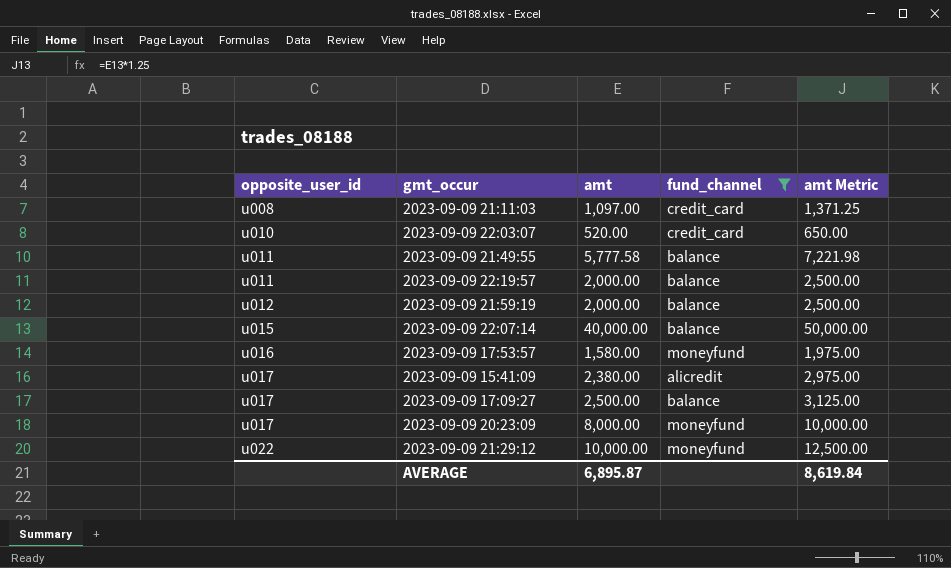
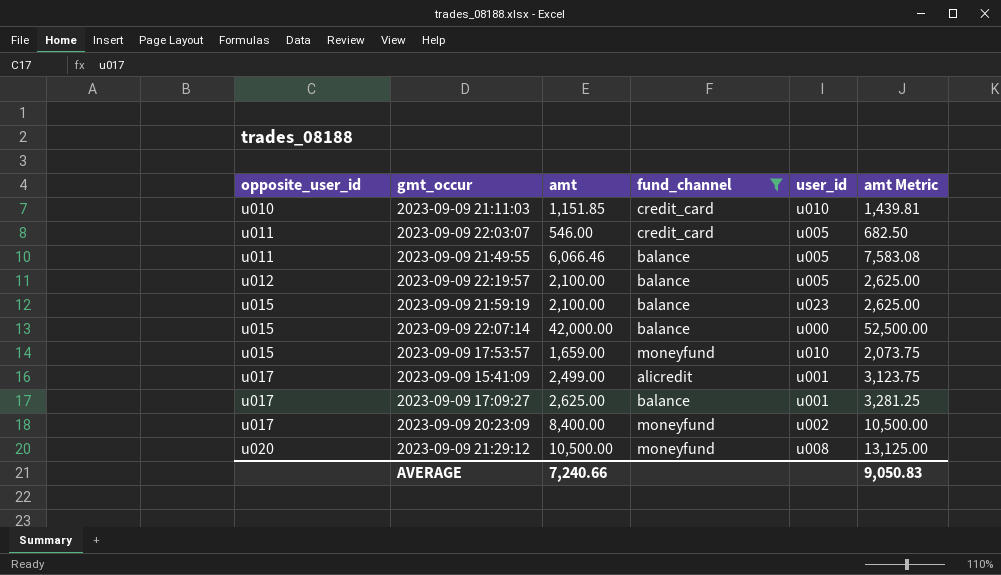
column user_id | position: none -> 5
2023-09-09 21:11:03 | opposite_user_id: u008 -> u010
2023-09-09 21:11:03 | amt: 1,097.00 -> 1,151.85
2023-09-09 21:11:03 | amt Metric: 1,371.25 -> 1,439.81
2023-09-09 22:03:07 | opposite_user_id: u010 -> u011
2023-09-09 22:03:07 | amt: 520.00 -> 546.00
2023-09-09 22:03:07 | amt Metric: 650.00 -> 682.50
2023-09-09 21:49:55 | amt: 5,777.58 -> 6,066.46
2023-09-09 21:49:55 | amt Metric: 7,221.98 -> 7,583.08
2023-09-09 22:19:57 | opposite_user_id: u011 -> u012
2023-09-09 22:19:57 | amt: 2,000.00 -> 2,100.00
2023-09-09 22:19:57 | amt Metric: 2,500.00 -> 2,625.00
2023-09-09 21:59:19 | opposite_user_id: u012 -> u015
2023-09-09 21:59:19 | amt: 2,000.00 -> 2,100.00
2023-09-09 21:59:19 | amt Metric: 2,500.00 -> 2,625.00
2023-09-09 22:07:14 | amt: 40,000.00 -> 42,000.00
2023-09-09 22:07:14 | amt Metric: 50,000.00 -> 52,500.00
2023-09-09 17:53:57 | opposite_user_id: u016 -> u015
2023-09-09 17:53:57 | amt: 1,580.00 -> 1,659.00
2023-09-09 17:53:57 | amt Metric: 1,975.00 -> 2,073.75
2023-09-09 15:41:09 | amt: 2,380.00 -> 2,499.00
2023-09-09 15:41:09 | amt Metric: 2,975.00 -> 3,123.75
2023-09-09 17:09:27 | amt: 2,500.00 -> 2,625.00
2023-09-09 17:09:27 | amt Metric: 3,125.00 -> 3,281.25
2023-09-09 20:23:09 | amt: 8,000.00 -> 8,400.00
2023-09-09 20:23:09 | amt Metric: 10,000.00 -> 10,500.00
2023-09-09 21:29:12 | opposite_user_id: u022 -> u020
2023-09-09 21:29:12 | amt: 10,000.00 -> 10,500.00
2023-09-09 21:29:12 | amt Metric: 12,500.00 -> 13,125.00
AVERAGE | amt: 6,895.87 -> 7,240.66
AVERAGE | amt Metric: 8,619.84 -> 9,050.83

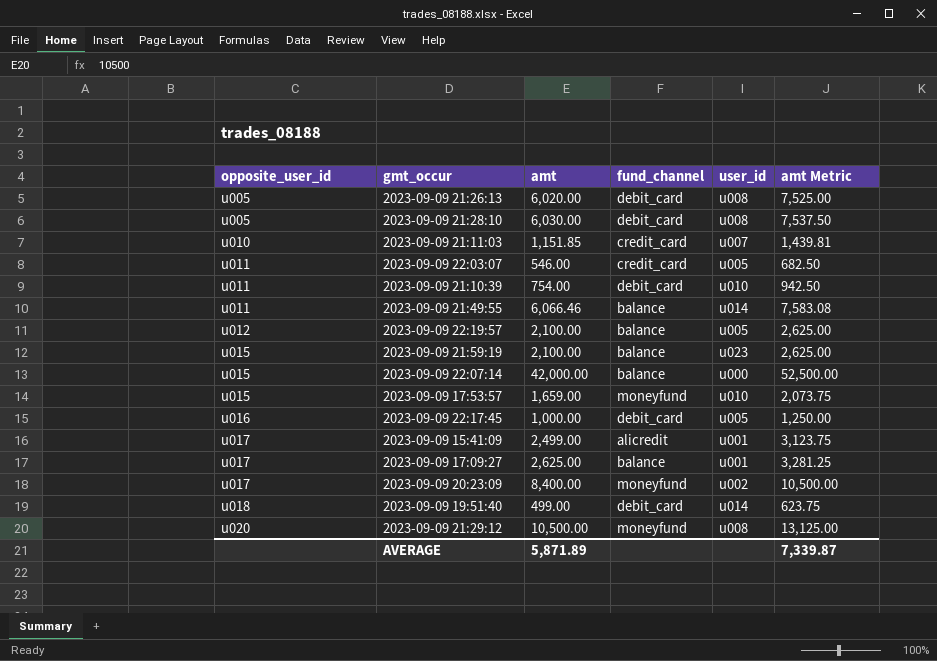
filter: fund_channel != debit_card -> none
2023-09-09 21:11:03 | user_id: u010 -> u007
2023-09-09 21:49:55 | user_id: u005 -> u014
AVERAGE | amt: 7,240.66 -> 5,871.89
AVERAGE | amt Metric: 9,050.83 -> 7,339.87

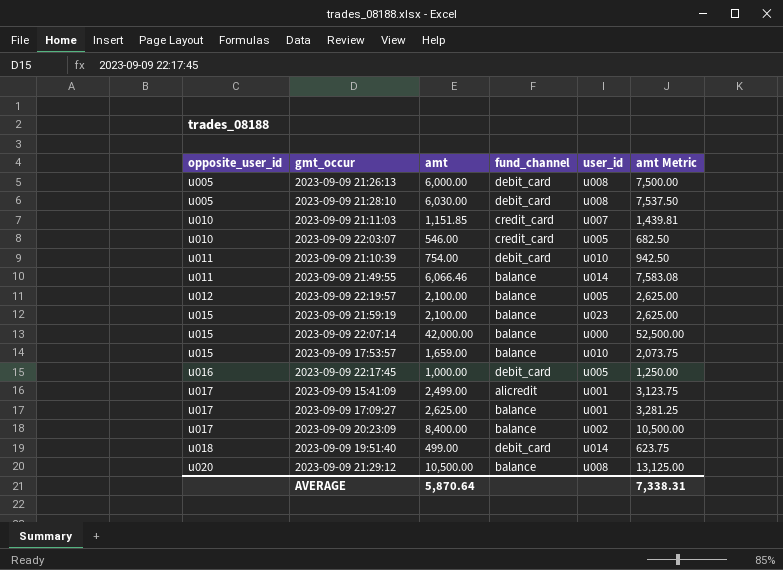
2023-09-09 21:26:13 | amt: 6,020.00 -> 6,000.00
2023-09-09 21:26:13 | amt Metric: 7,525.00 -> 7,500.00
2023-09-09 22:03:07 | opposite_user_id: u011 -> u010
2023-09-09 17:53:57 | fund_channel: moneyfund -> balance
2023-09-09 20:23:09 | fund_channel: moneyfund -> balance
2023-09-09 21:29:12 | fund_channel: moneyfund -> balance
AVERAGE | amt: 5,871.89 -> 5,870.64
AVERAGE | amt Metric: 7,339.87 -> 7,338.31

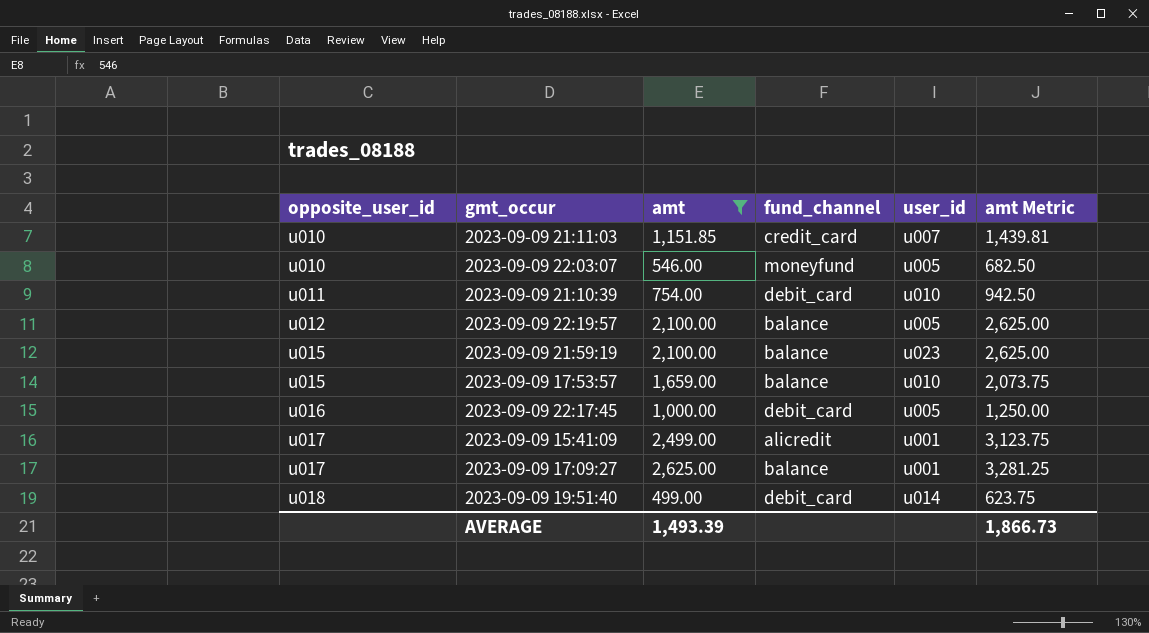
filter: none -> amt <= 2,625.00
2023-09-09 22:03:07 | fund_channel: credit_card -> moneyfund
AVERAGE | amt: 5,870.64 -> 1,493.39
AVERAGE | amt Metric: 7,338.31 -> 1,866.73

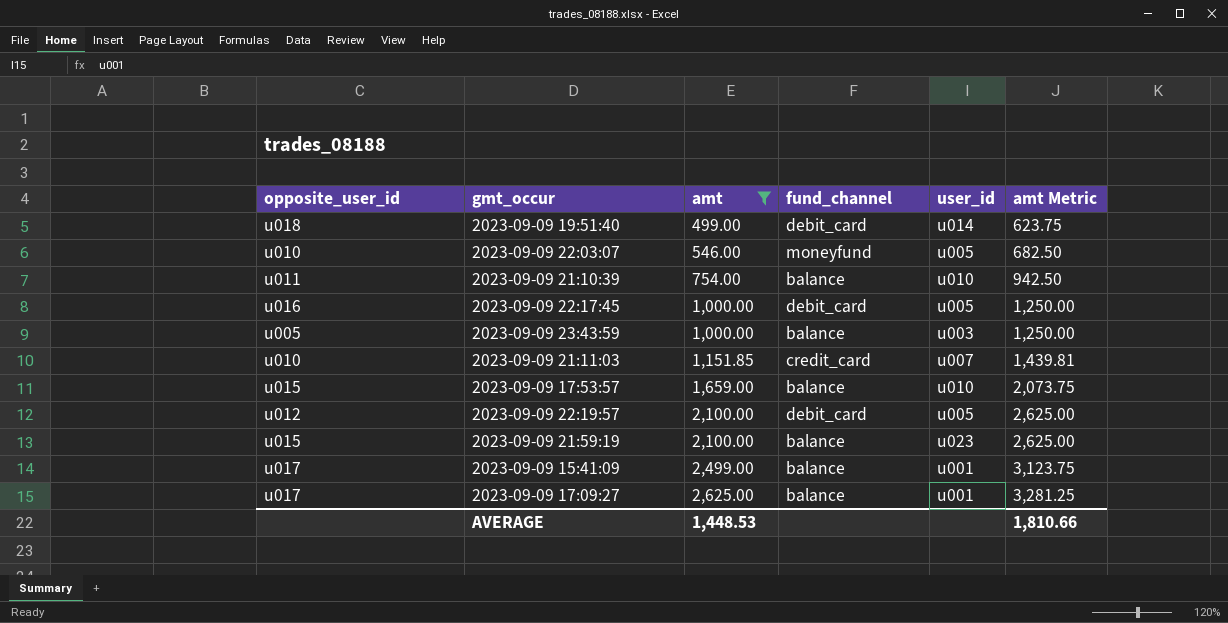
row order: opposite_user_id ascending -> amt ascending
2023-09-09 21:10:39 | fund_channel: debit_card -> balance
row 2023-09-09 23:43:59: none -> u005 | 1,000.00 | balance | u003 | 1,250.00
2023-09-09 22:19:57 | fund_channel: balance -> debit_card
2023-09-09 15:41:09 | fund_channel: alicredit -> balance
AVERAGE | amt: 1,493.39 -> 1,448.53
AVERAGE | amt Metric: 1,866.73 -> 1,810.66

